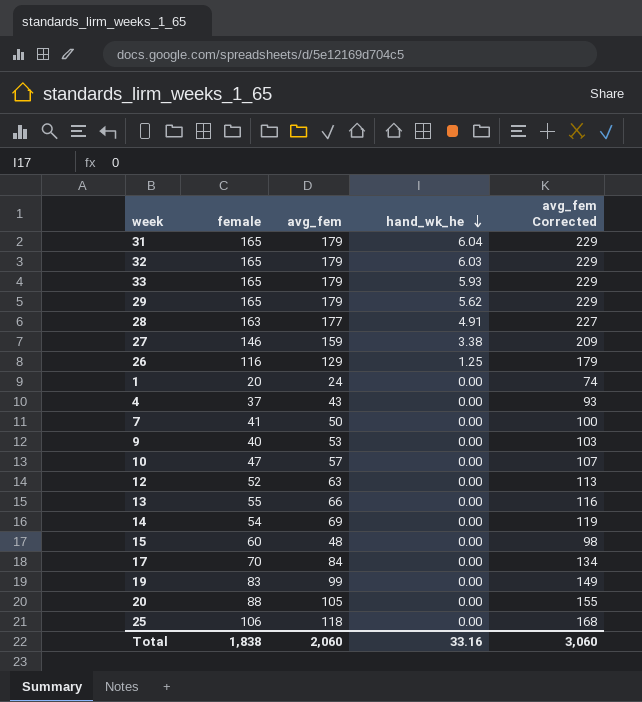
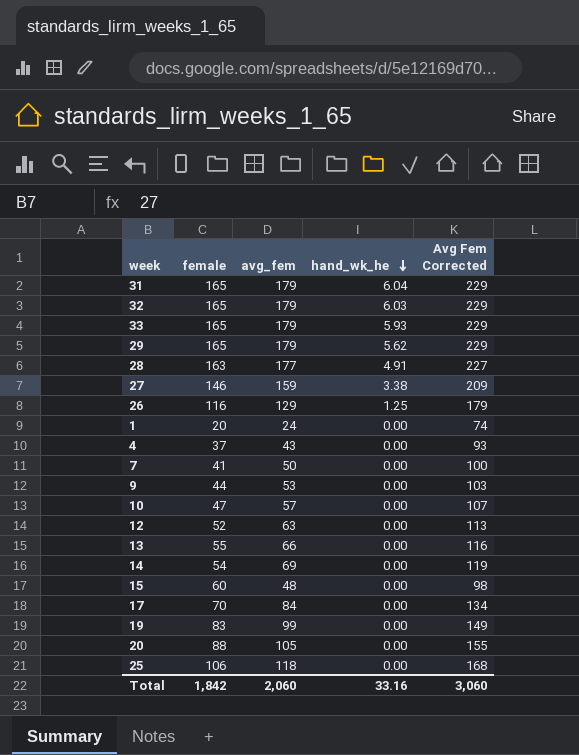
column name: avg_fem Corrected -> Avg Fem Corrected
9 | female: 40 -> 44
Total | female: 1,838 -> 1,842

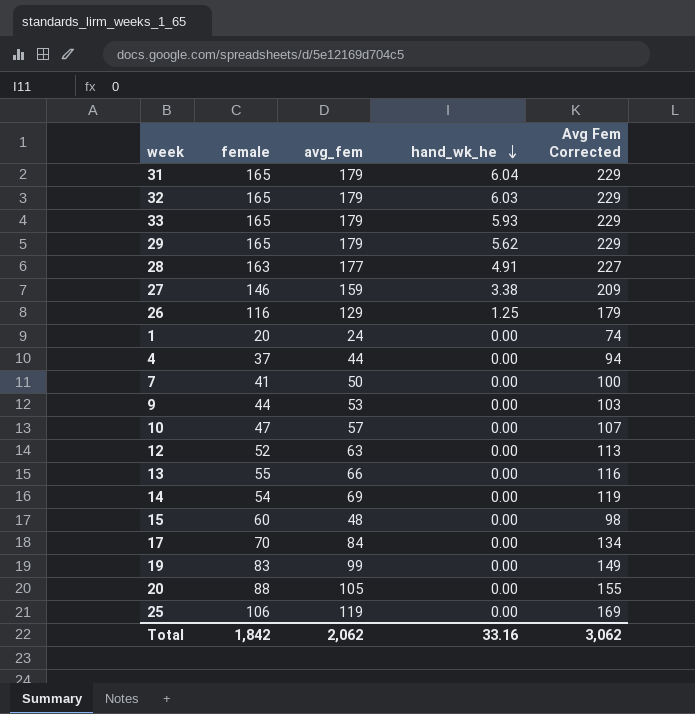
4 | avg_fem: 43 -> 44
4 | Avg Fem Corrected: 93 -> 94
25 | avg_fem: 118 -> 119
25 | Avg Fem Corrected: 168 -> 169
Total | avg_fem: 2,060 -> 2,062
Total | Avg Fem Corrected: 3,060 -> 3,062

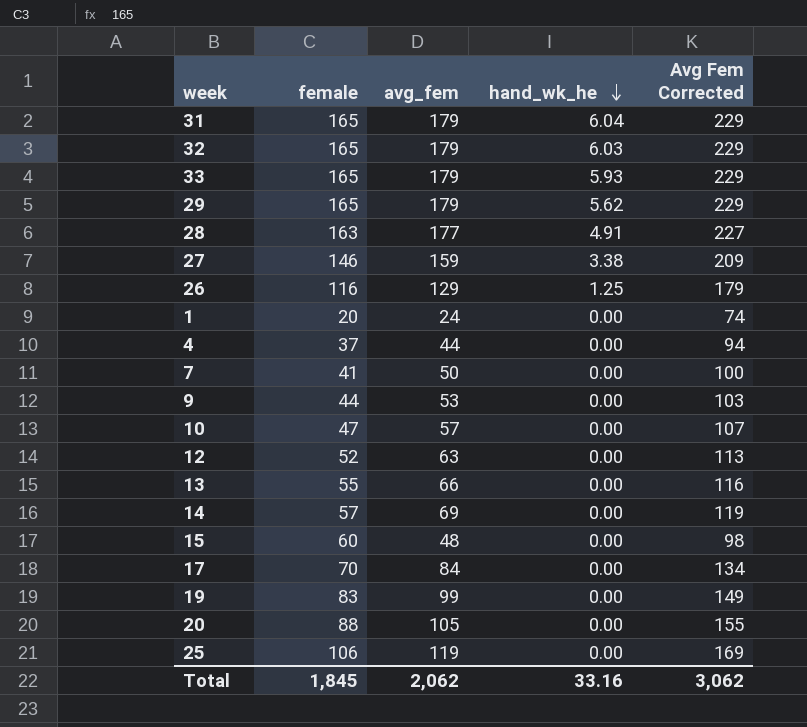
14 | female: 54 -> 57
Total | female: 1,842 -> 1,845

